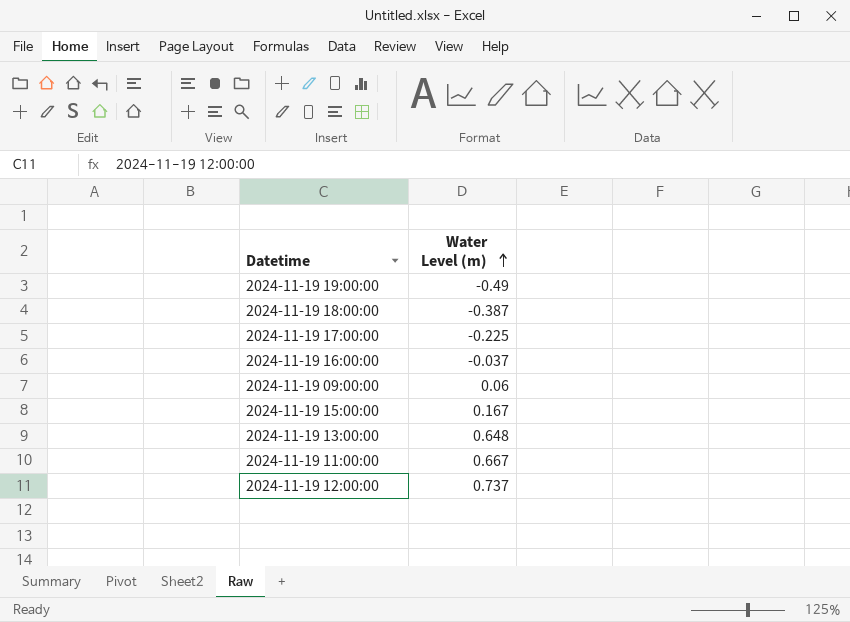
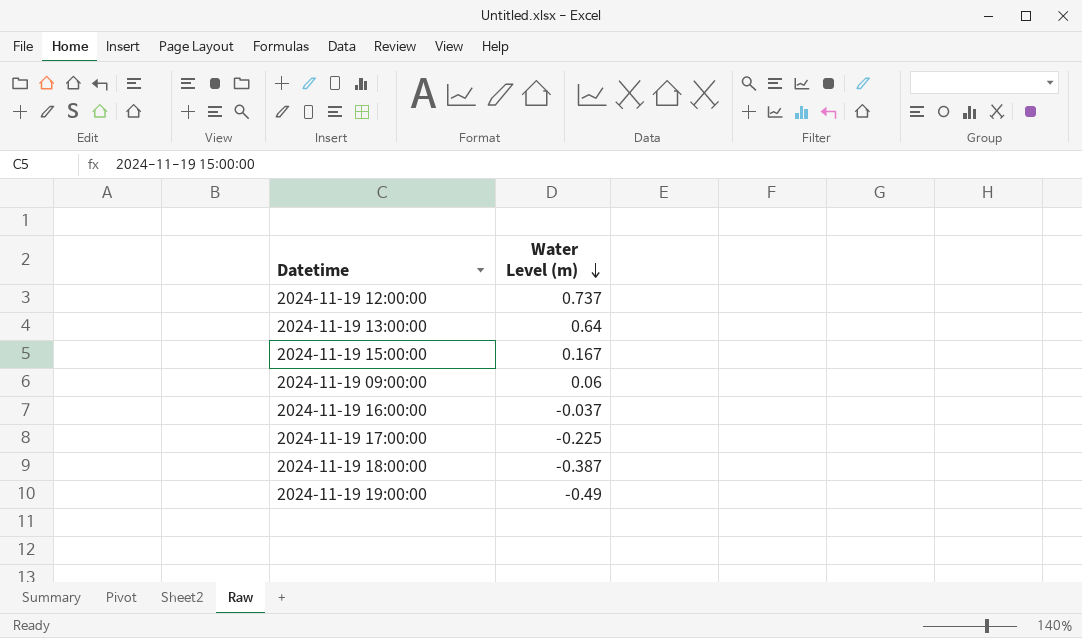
row order: Water Level (m) ascending -> Water Level (m) descending
row 2024-11-19 11:00:00: 0.667 -> none
2024-11-19 13:00:00 | Water Level (m): 0.648 -> 0.64

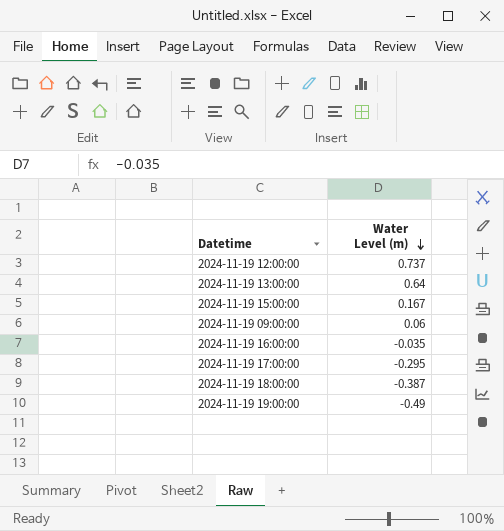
2024-11-19 16:00:00 | Water Level (m): -0.037 -> -0.035
2024-11-19 17:00:00 | Water Level (m): -0.225 -> -0.295

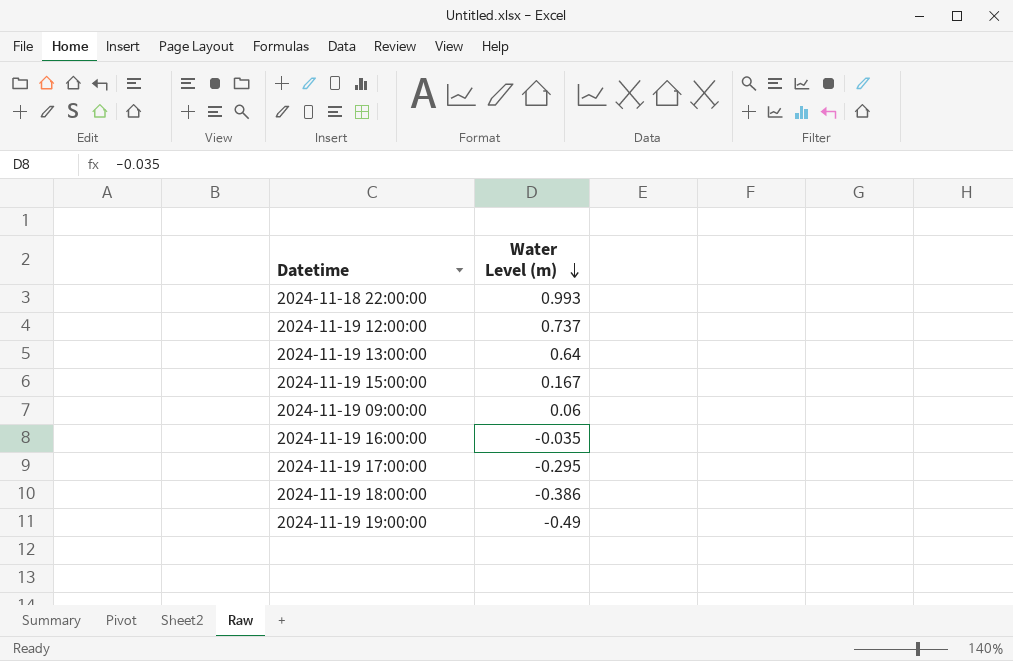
row 2024-11-18 22:00:00: none -> 0.993
2024-11-19 18:00:00 | Water Level (m): -0.387 -> -0.386

